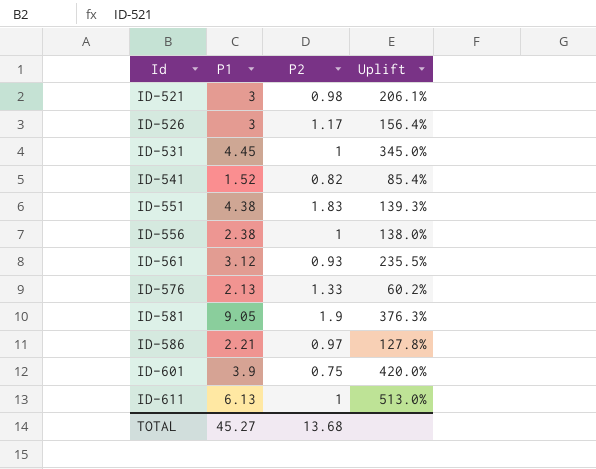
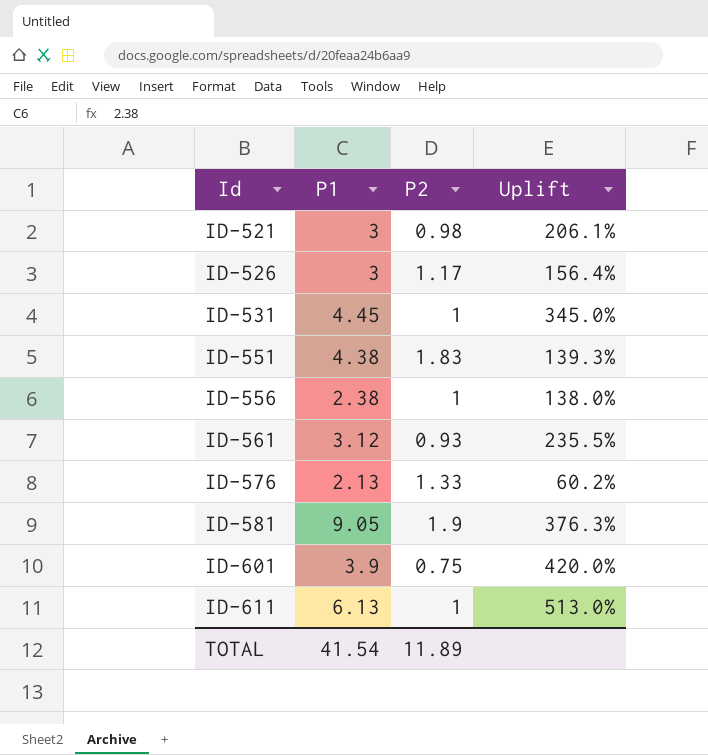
row ID-541: 1.52 | 0.82 | 85.4% -> none
row ID-586: 2.21 | 0.97 | 127.8% -> none
TOTAL | P1: 45.27 -> 41.54
TOTAL | P2: 13.68 -> 11.89

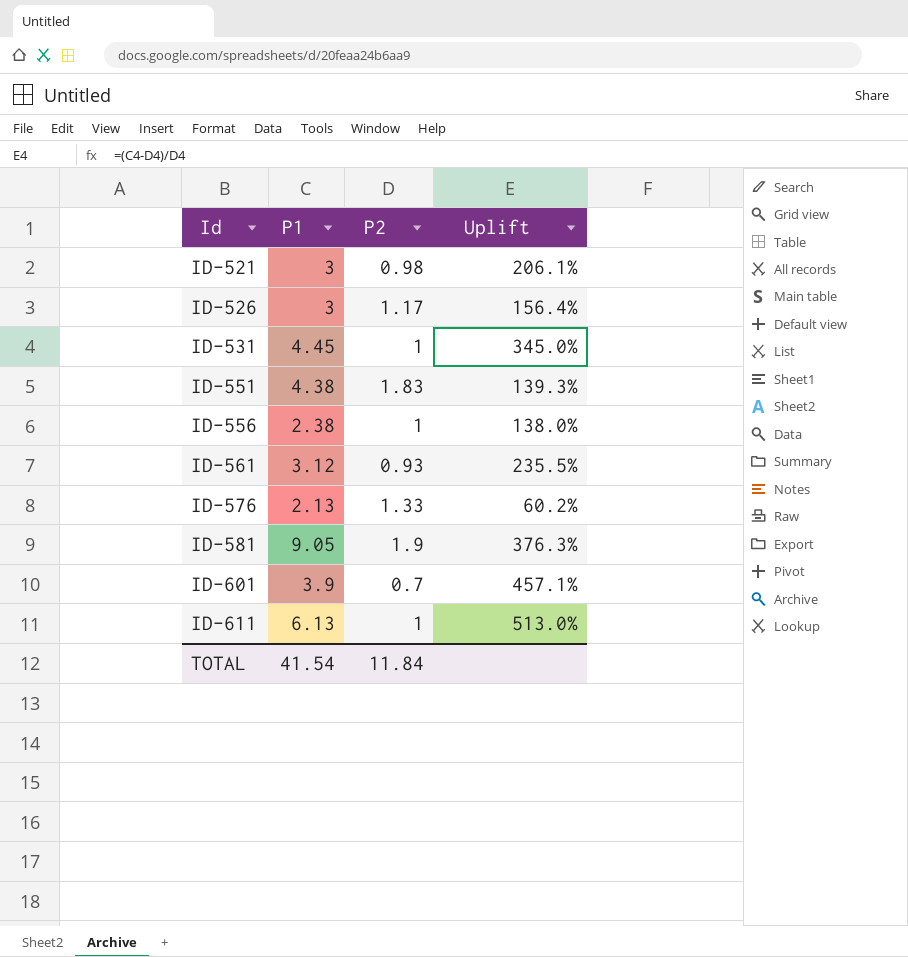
ID-601 | P2: 0.75 -> 0.7
ID-601 | Uplift: 420.0% -> 457.1%
TOTAL | P2: 11.89 -> 11.84

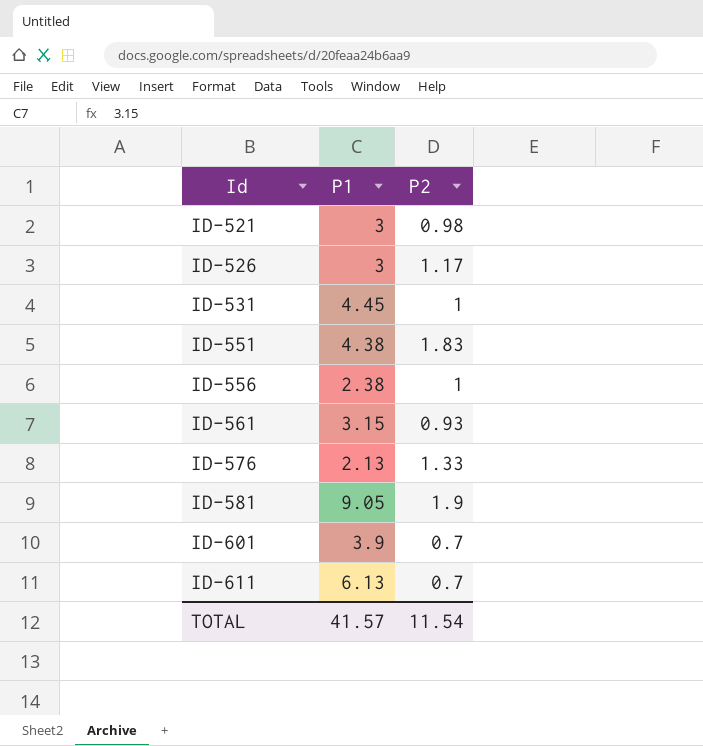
column Uplift | formula: ([P1] - [P2]) / [P2] -> none
ID-561 | P1: 3.12 -> 3.15
ID-611 | P2: 1 -> 0.7
TOTAL | P1: 41.54 -> 41.57
TOTAL | P2: 11.84 -> 11.54

